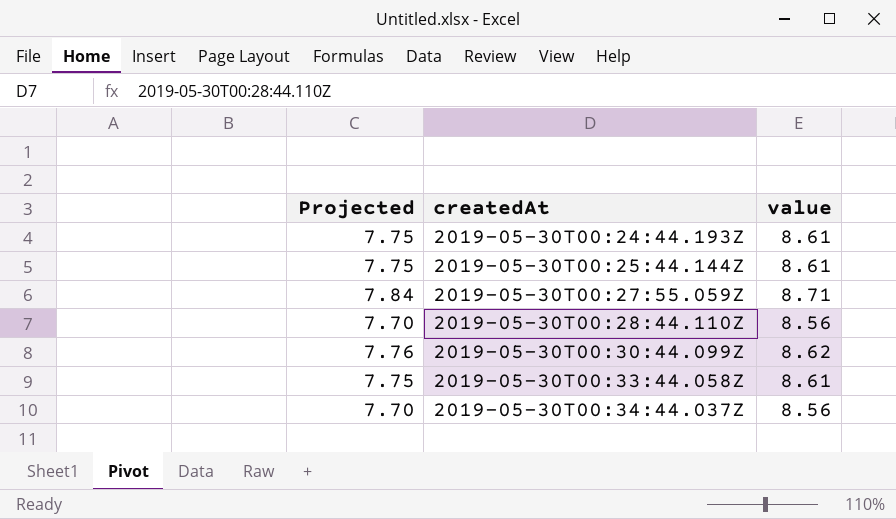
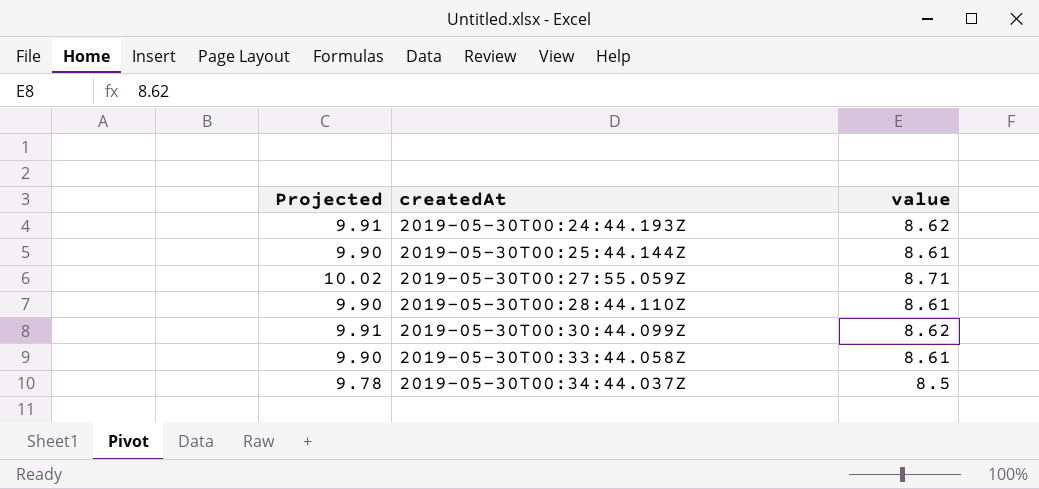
column Projected | formula: [value] * 0.9 -> [value] * 1.15
2019-05-30T00:24:44.193Z | value: 8.61 -> 8.62
2019-05-30T00:28:44.110Z | value: 8.56 -> 8.61
2019-05-30T00:34:44.037Z | value: 8.56 -> 8.5

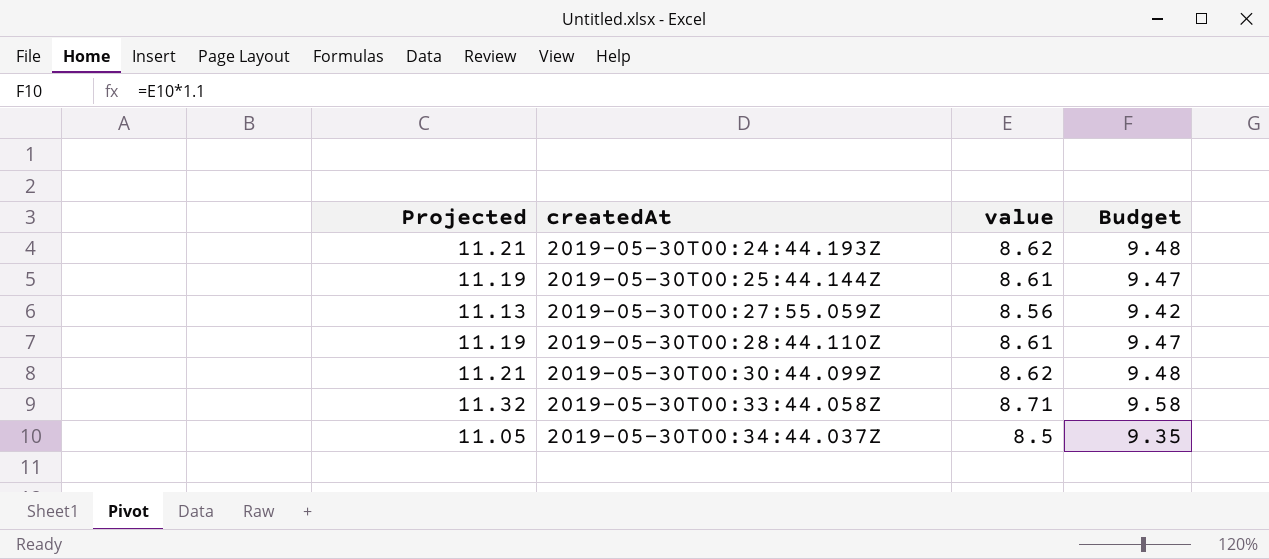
column Projected | formula: [value] * 1.15 -> [value] * 1.3
column Budget | formula: none -> [value] * 1.1
2019-05-30T00:27:55.059Z | value: 8.71 -> 8.56
2019-05-30T00:33:44.058Z | value: 8.61 -> 8.71

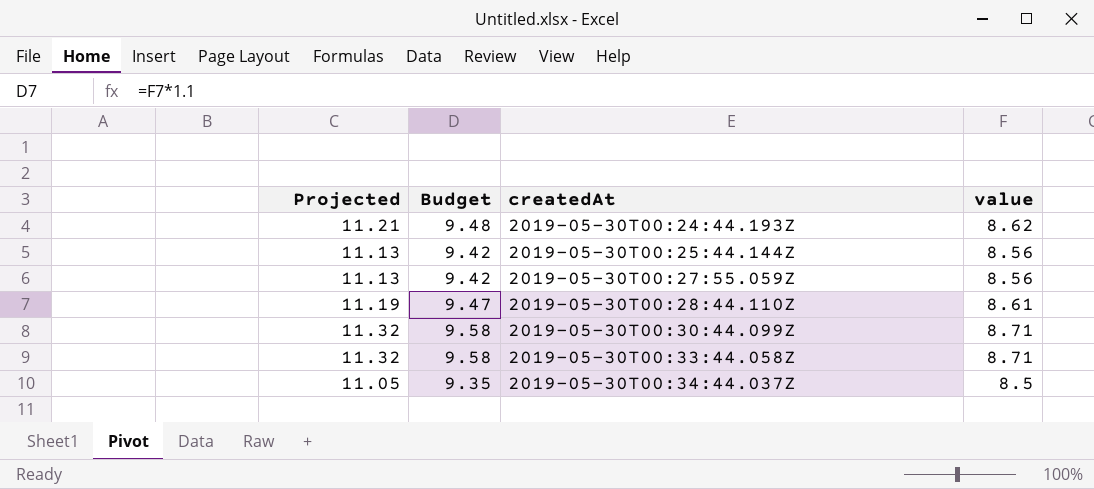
column Budget | position: 4 -> 2
2019-05-30T00:25:44.144Z | Projected: 11.19 -> 11.13
2019-05-30T00:25:44.144Z | Budget: 9.47 -> 9.42
2019-05-30T00:25:44.144Z | value: 8.61 -> 8.56
2019-05-30T00:30:44.099Z | Projected: 11.21 -> 11.32
2019-05-30T00:30:44.099Z | Budget: 9.48 -> 9.58
2019-05-30T00:30:44.099Z | value: 8.62 -> 8.71

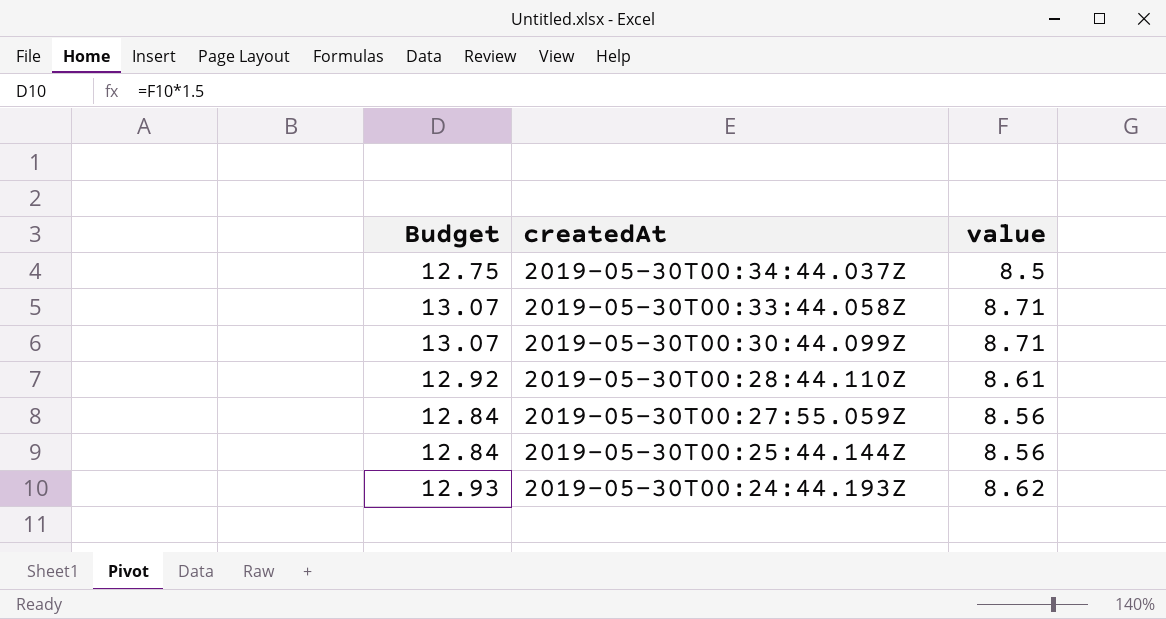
row order: createdAt ascending -> createdAt descending
column Projected | formula: [value] * 1.3 -> none
column Budget | formula: [value] * 1.1 -> [value] * 1.5

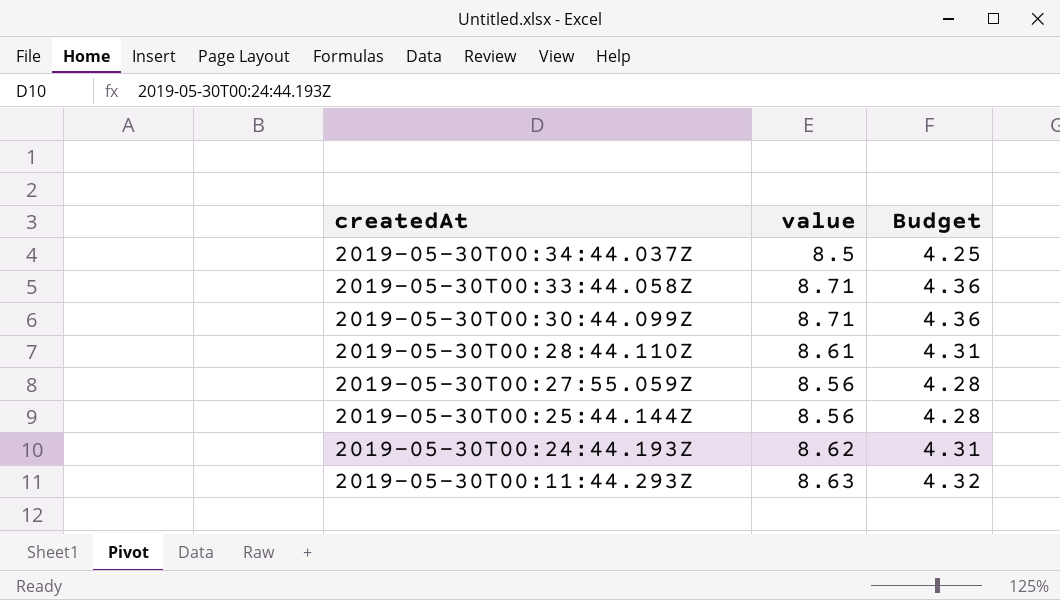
column Budget | formula: [value] * 1.5 -> [value] * 0.5
column Budget | position: 1 -> 3
row 2019-05-30T00:11:44.293Z: none -> 8.63 | 4.32

